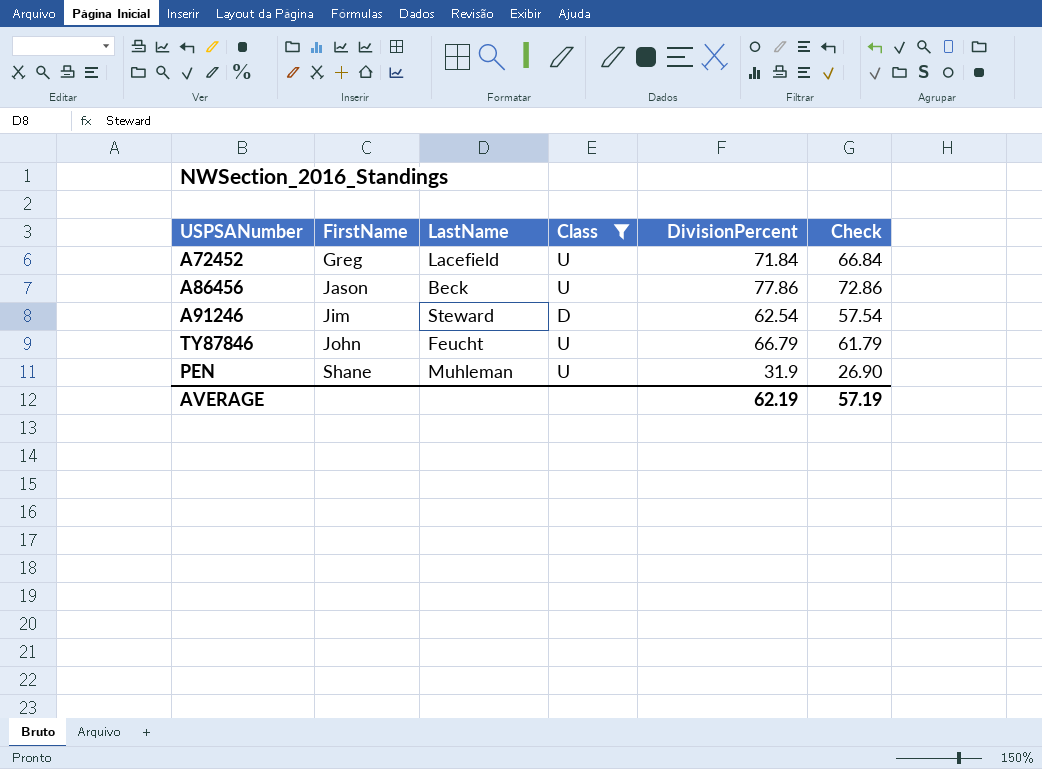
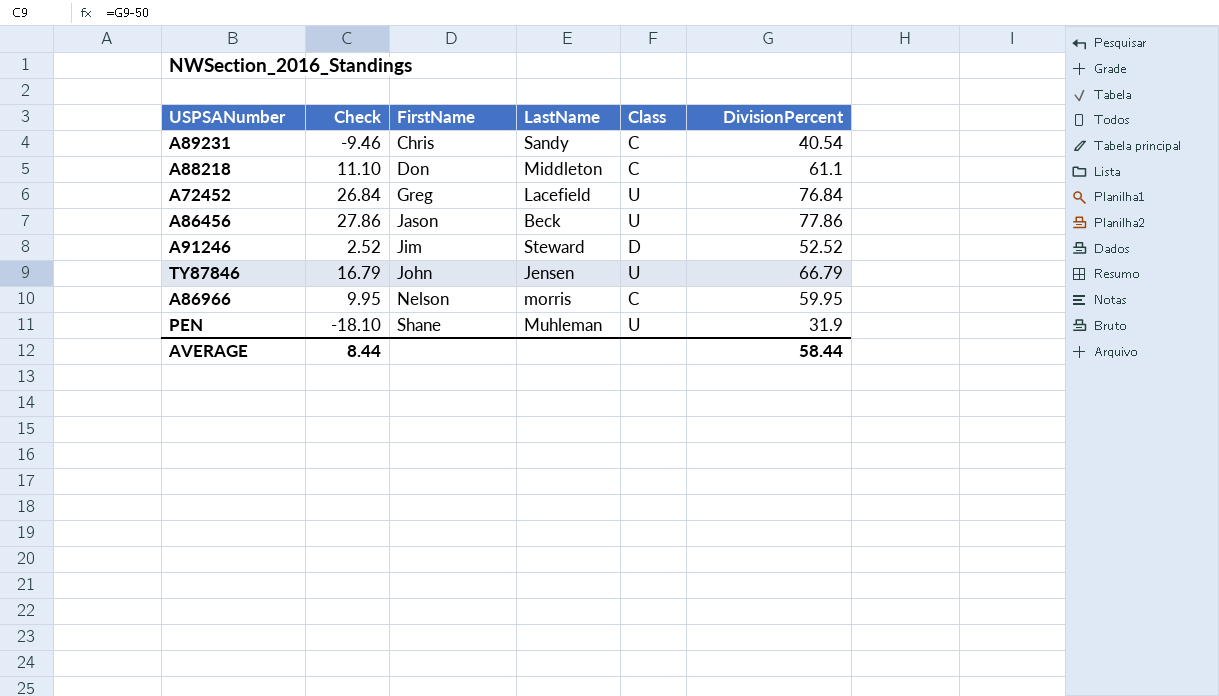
filter: Class != C -> none
column Check | formula: [DivisionPercent] - 5 -> [DivisionPercent] - 50
column Check | position: 6 -> 2
A72452 | DivisionPercent: 71.84 -> 76.84
A91246 | DivisionPercent: 62.54 -> 52.52
TY87846 | LastName: Feucht -> Jensen
AVERAGE | Check: 57.19 -> 8.44
AVERAGE | DivisionPercent: 62.19 -> 58.44

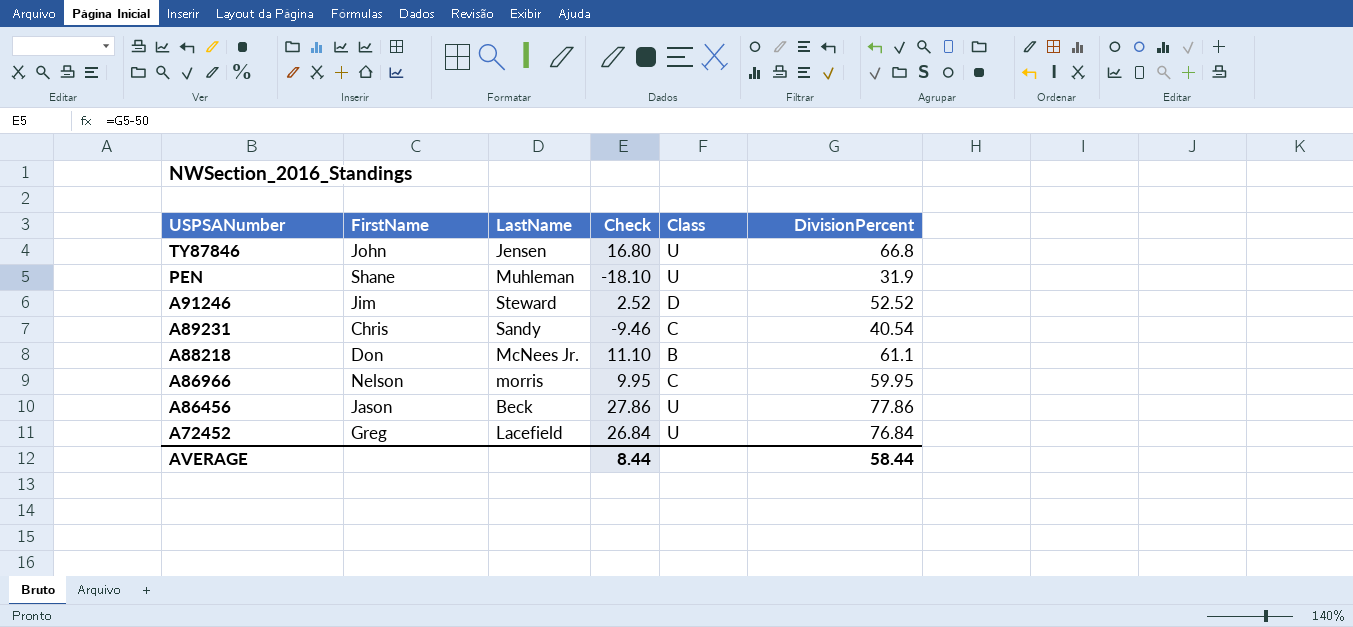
row order: FirstName ascending -> USPSANumber descending
column Check | position: 2 -> 4
TY87846 | Check: 16.79 -> 16.80
TY87846 | DivisionPercent: 66.79 -> 66.8
A88218 | LastName: Middleton -> McNees Jr.
A88218 | Class: C -> B

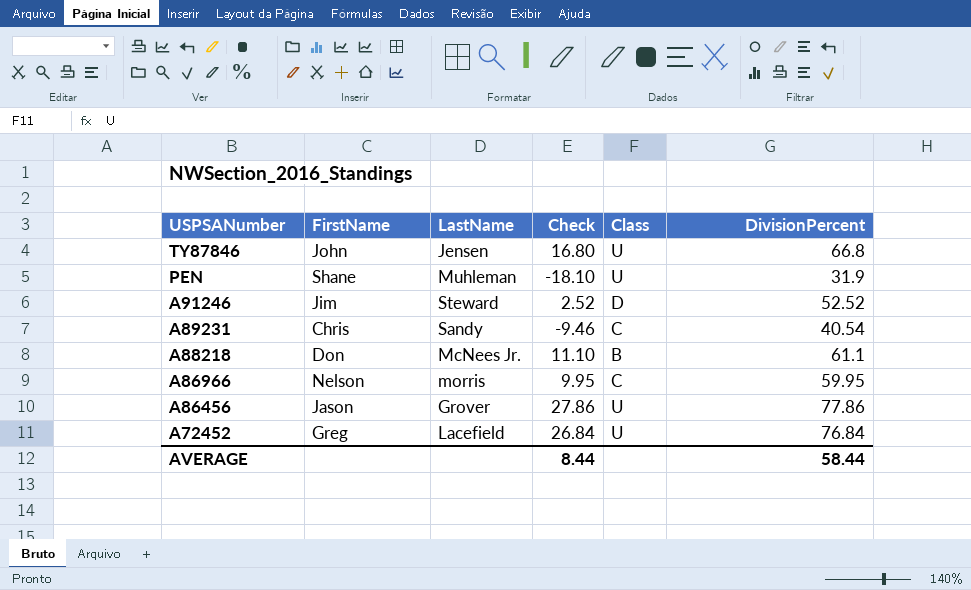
A86456 | LastName: Beck -> Grover

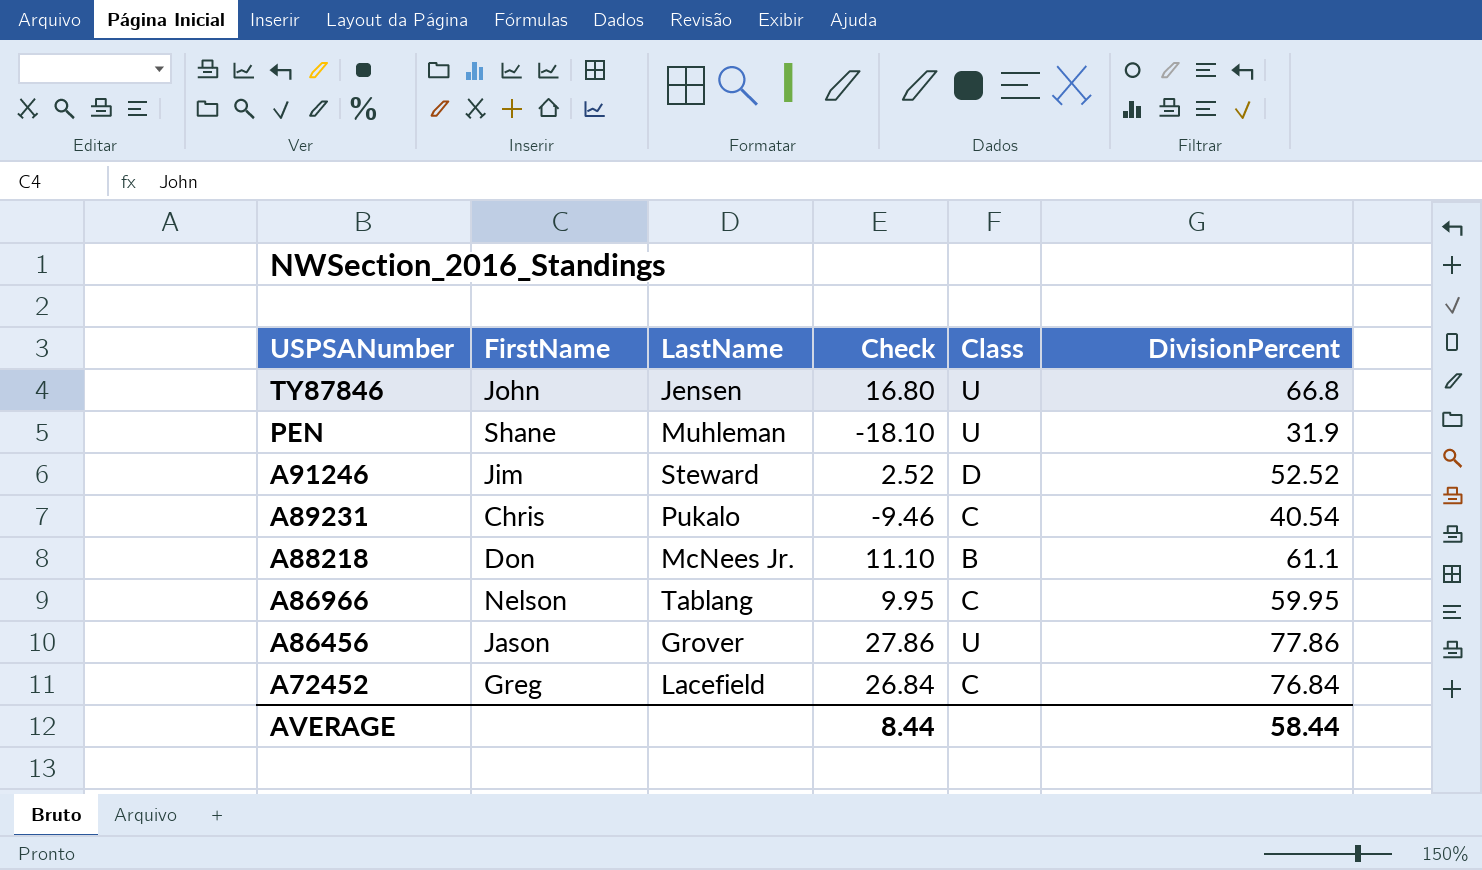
A89231 | LastName: Sandy -> Pukalo
A86966 | LastName: morris -> Tablang
A72452 | Class: U -> C

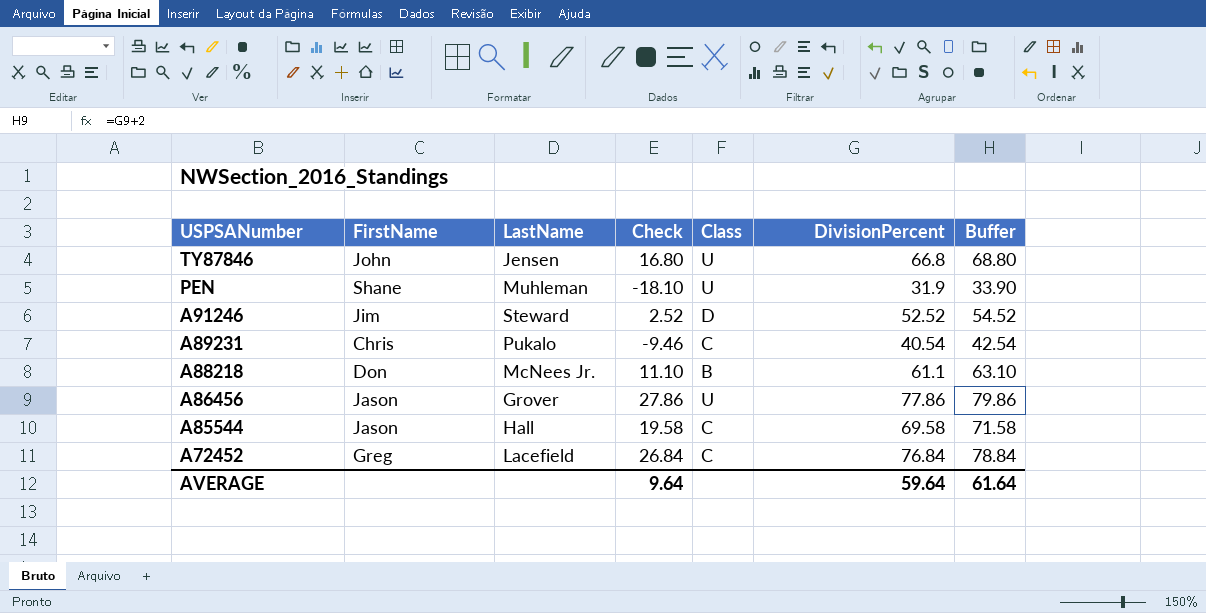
column Buffer | formula: none -> [DivisionPercent] + 2
row A86966: Nelson | Tablang | 9.95 | C | 59.95 -> none
row A85544: none -> Jason | Hall | 19.58 | C | 69.58 | 71.58
AVERAGE | Check: 8.44 -> 9.64
AVERAGE | DivisionPercent: 58.44 -> 59.64

